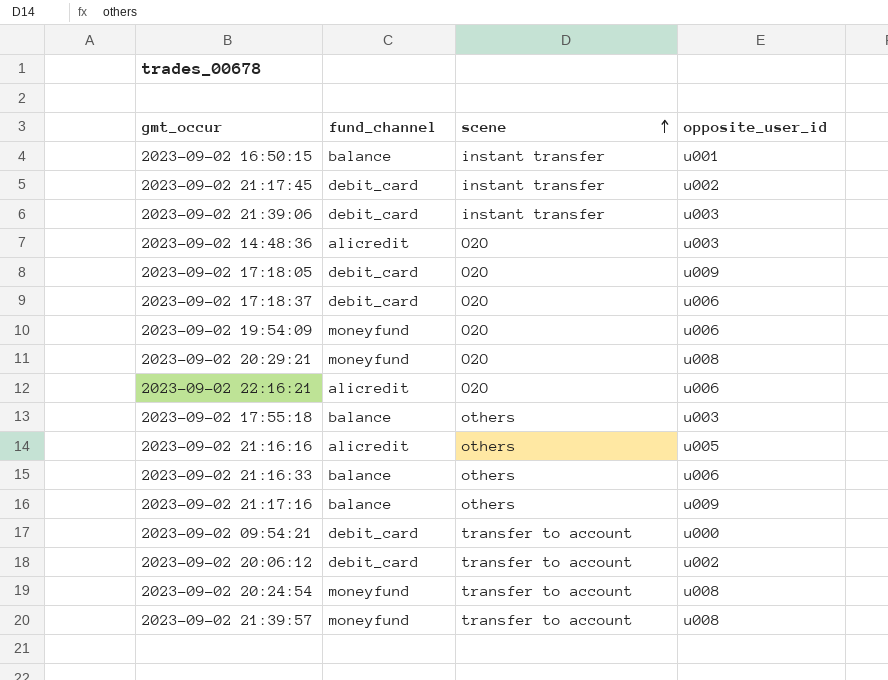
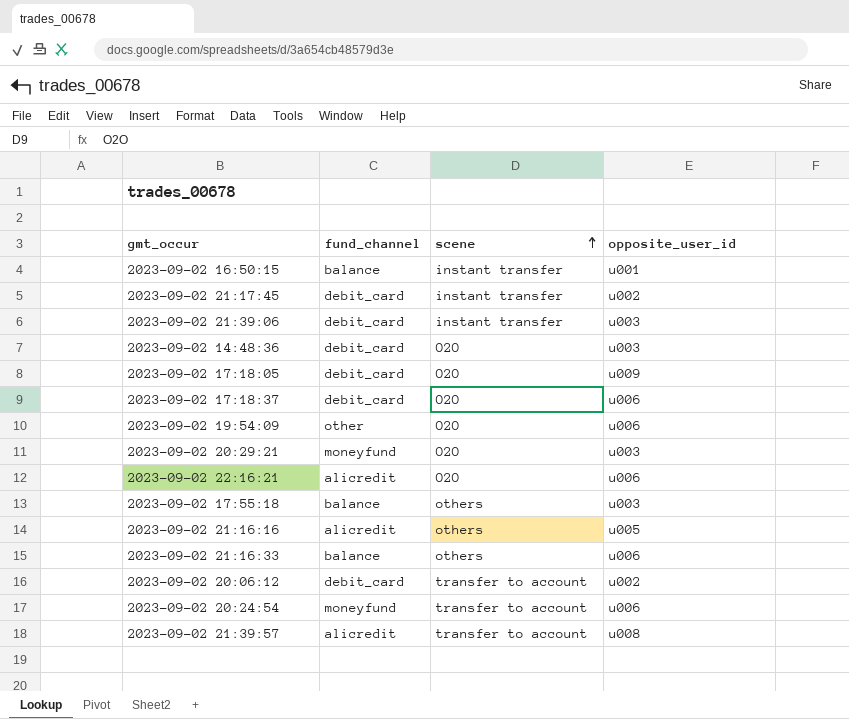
row 2023-09-02 21:17:16: balance | others | u009 -> none
row 2023-09-02 09:54:21: debit_card | transfer to account | u000 -> none
2023-09-02 14:48:36 | fund_channel: alicredit -> debit_card
2023-09-02 19:54:09 | fund_channel: moneyfund -> other
2023-09-02 20:29:21 | opposite_user_id: u008 -> u003
2023-09-02 20:24:54 | opposite_user_id: u008 -> u006
2023-09-02 21:39:57 | fund_channel: moneyfund -> alicredit

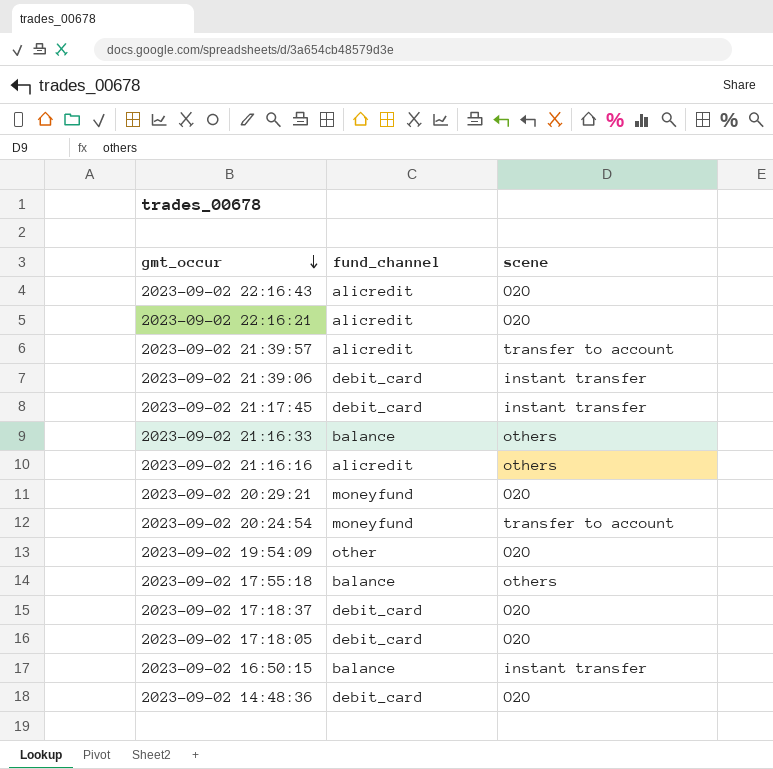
row order: scene ascending -> gmt_occur descending
column opposite_user_id | position: 4 -> none
row 2023-09-02 20:06:12: debit_card | transfer to account | u002 -> none
row 2023-09-02 22:16:43: none -> alicredit | O2O

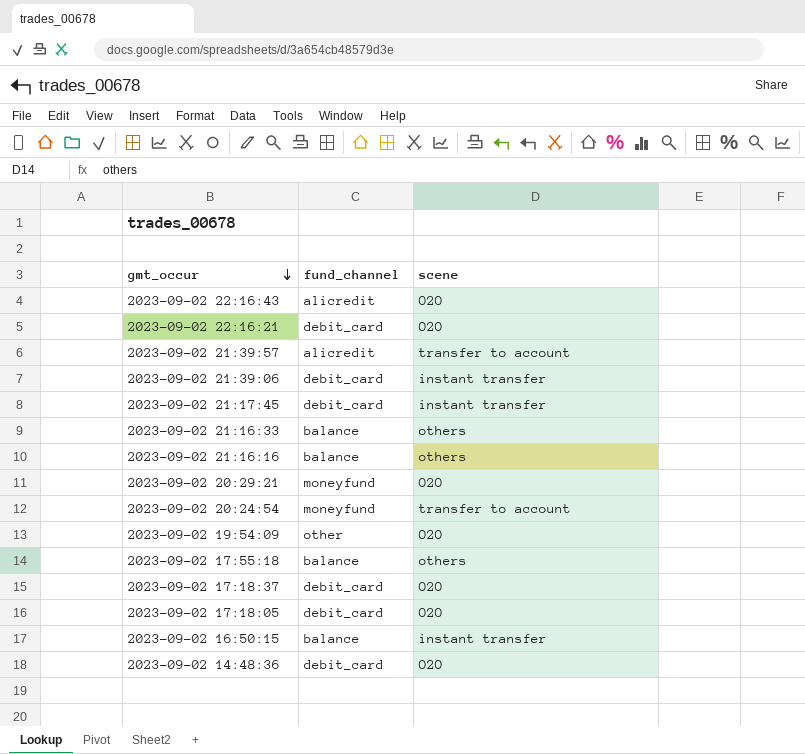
2023-09-02 22:16:21 | fund_channel: alicredit -> debit_card
2023-09-02 21:16:16 | fund_channel: alicredit -> balance

